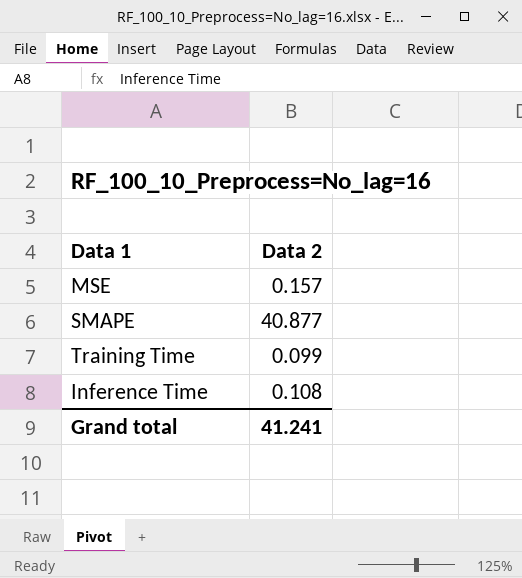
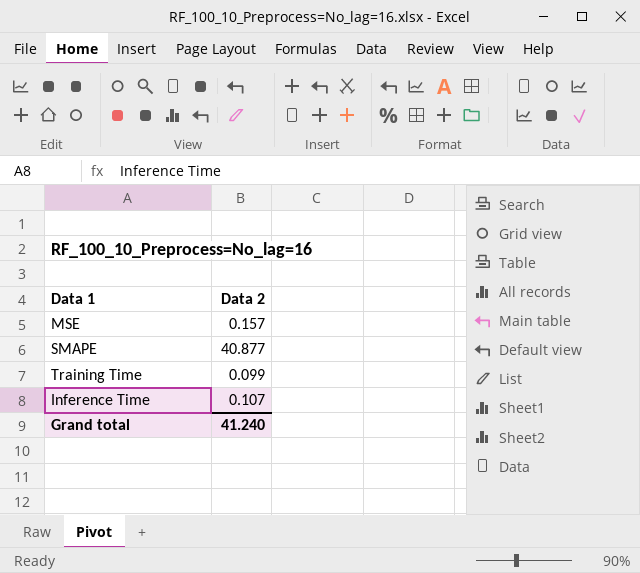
Inference Time | Data 2: 0.108 -> 0.107
Grand total | Data 2: 41.241 -> 41.240

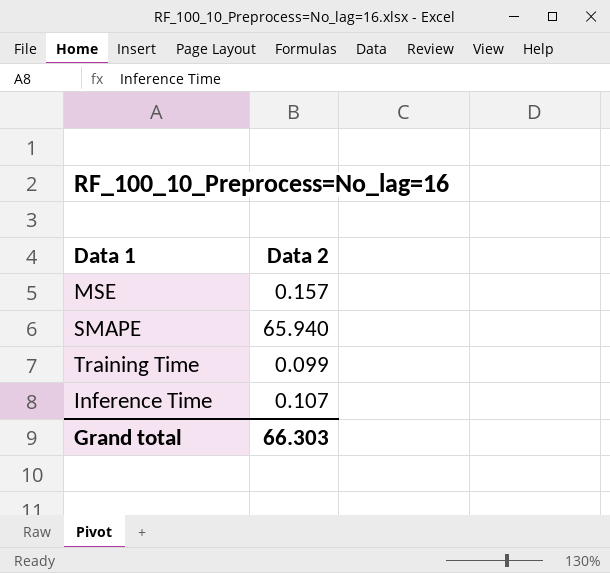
SMAPE | Data 2: 40.877 -> 65.940
Grand total | Data 2: 41.240 -> 66.303

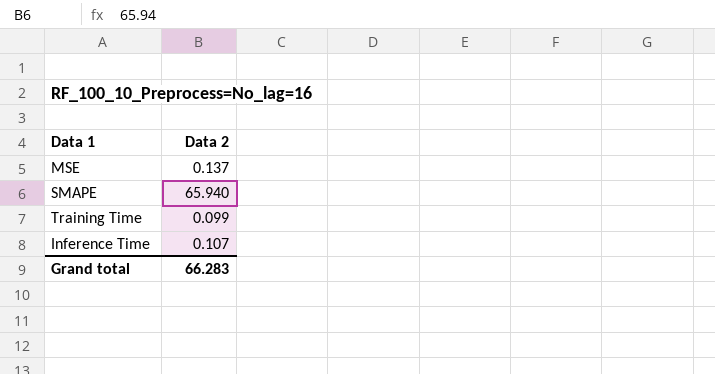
MSE | Data 2: 0.157 -> 0.137
Grand total | Data 2: 66.303 -> 66.283

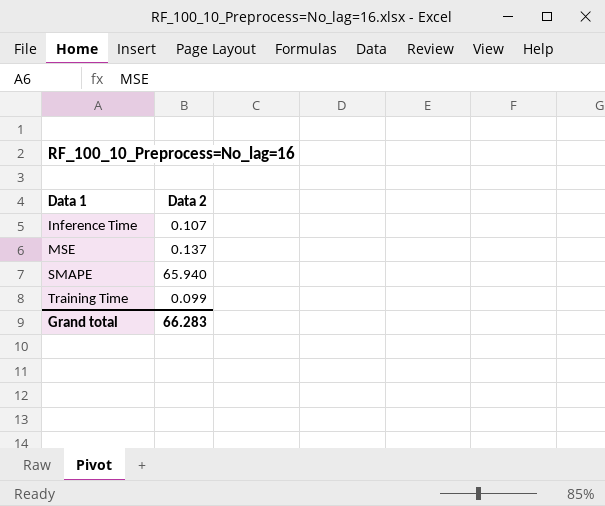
row order: none -> Data 1 ascending

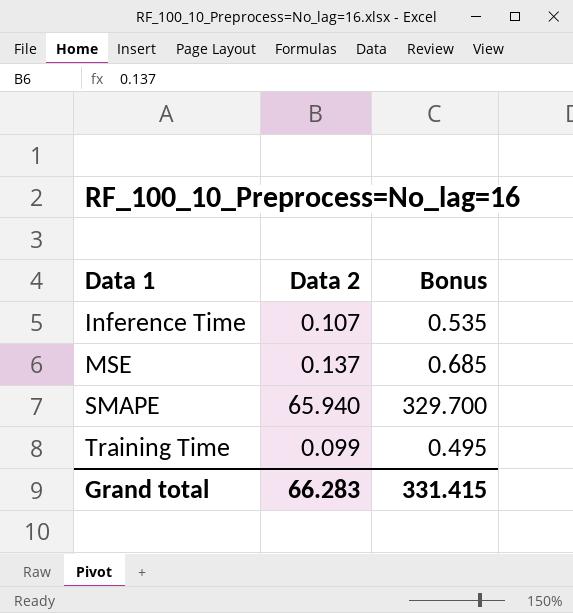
column Bonus | formula: none -> [Data 2] * 5

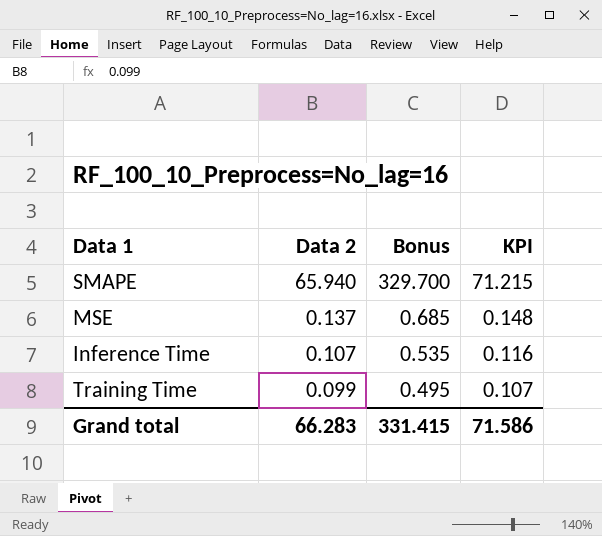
row order: Data 1 ascending -> Data 2 descending
column KPI | formula: none -> [Data 2] * 1.08

